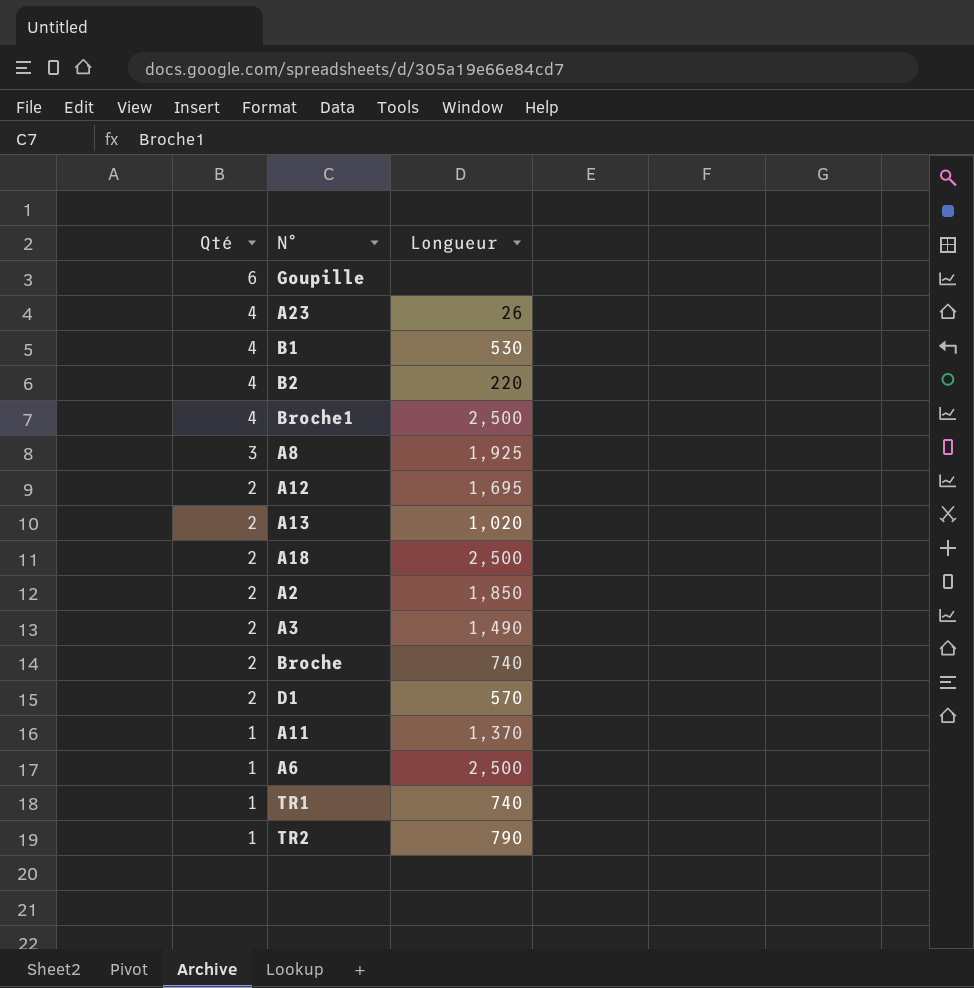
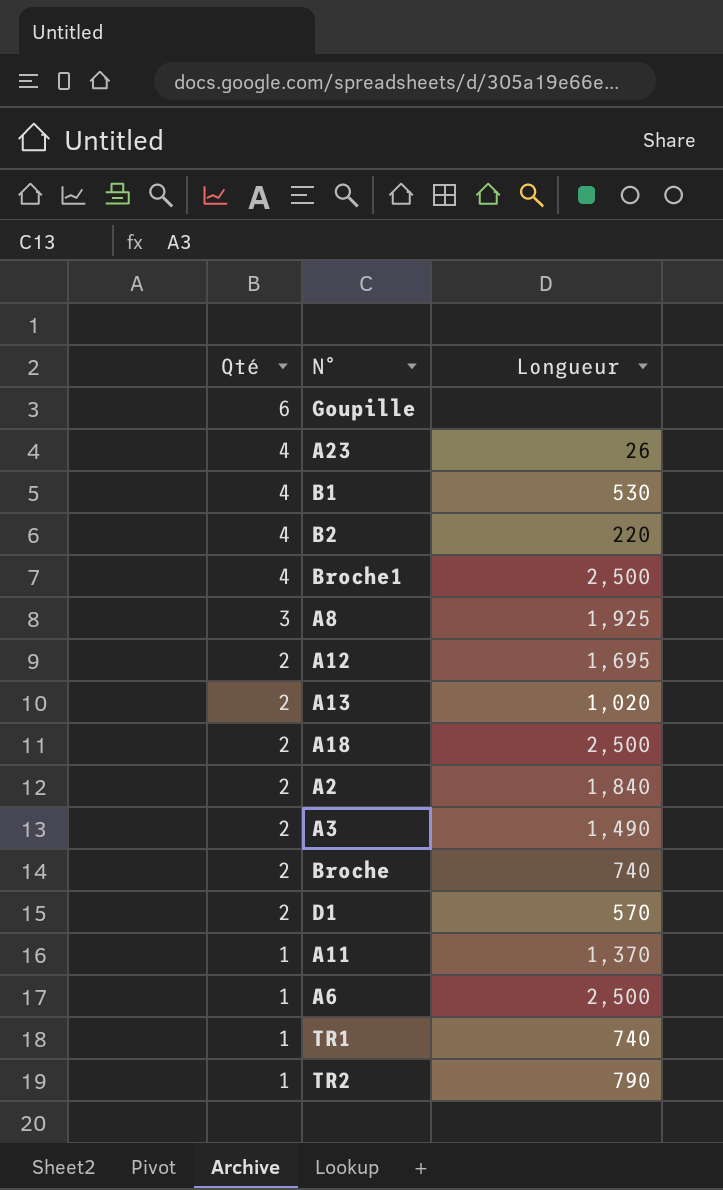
A2 | Longueur: 1,850 -> 1,840

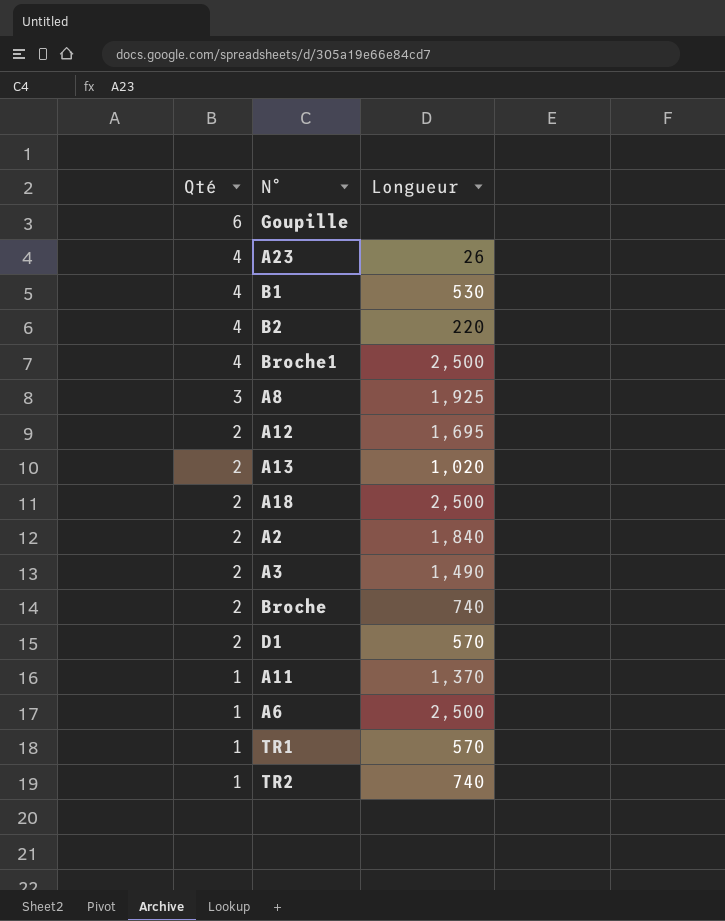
TR1 | Longueur: 740 -> 570
TR2 | Longueur: 790 -> 740

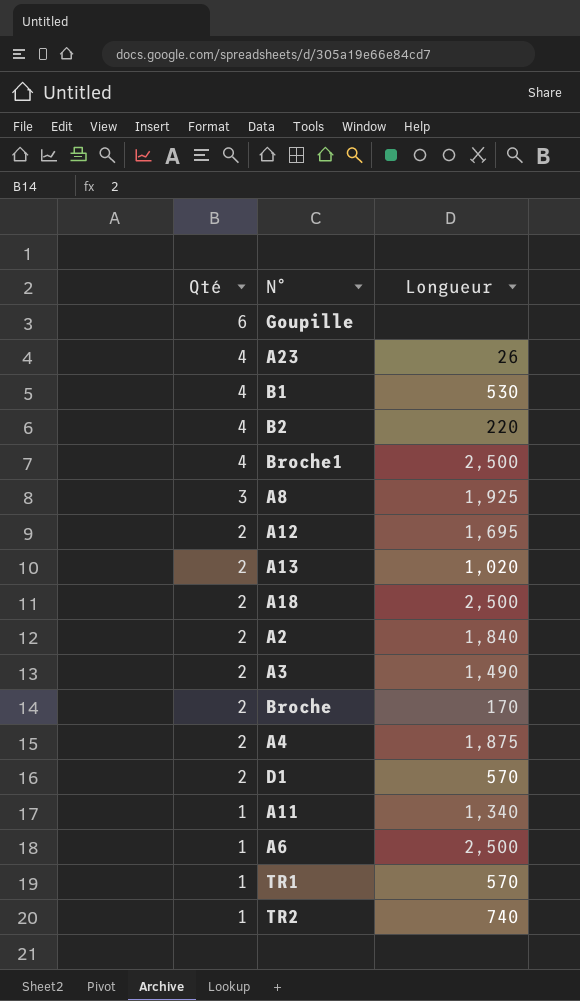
Broche | Longueur: 740 -> 170
row A4: none -> 2 | 1,875
A11 | Longueur: 1,370 -> 1,340

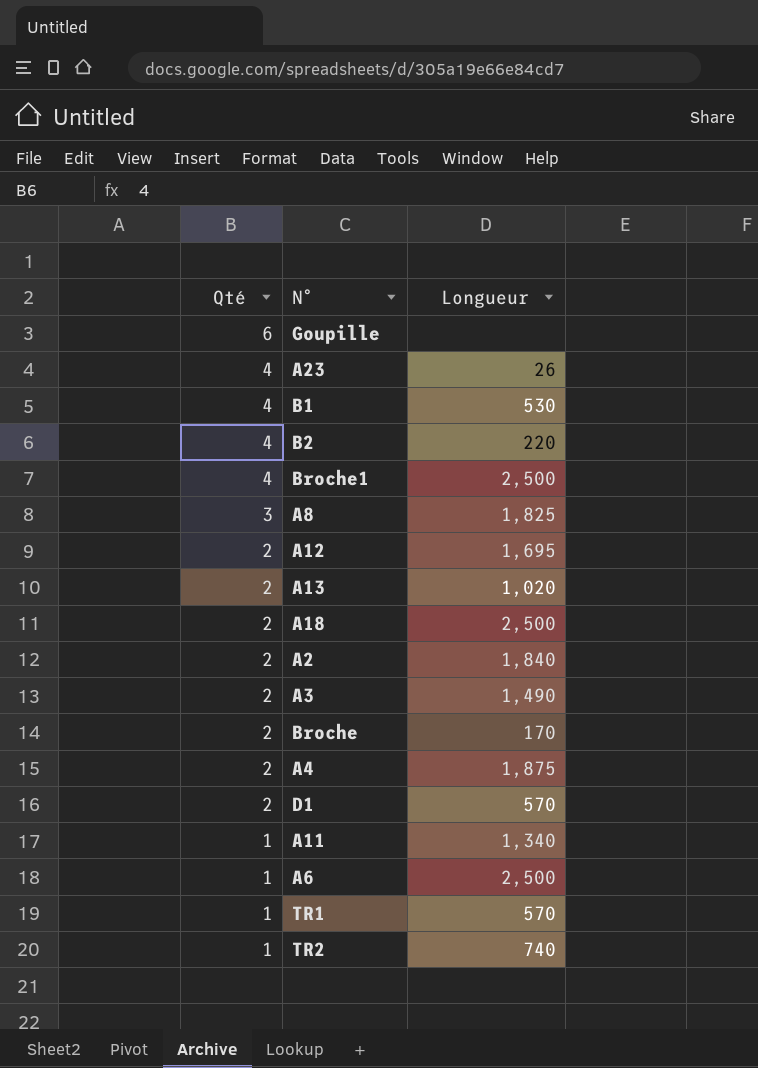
A8 | Longueur: 1,925 -> 1,825

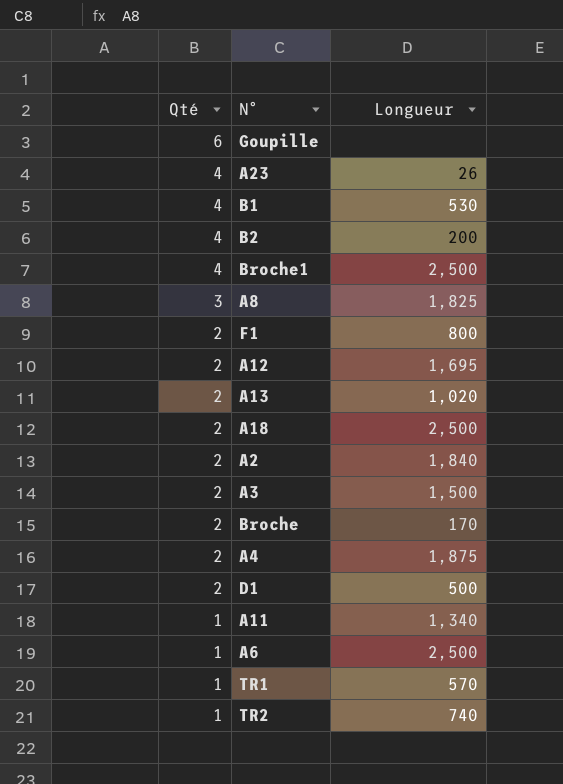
B2 | Longueur: 220 -> 200
row F1: none -> 2 | 800
A3 | Longueur: 1,490 -> 1,500
D1 | Longueur: 570 -> 500

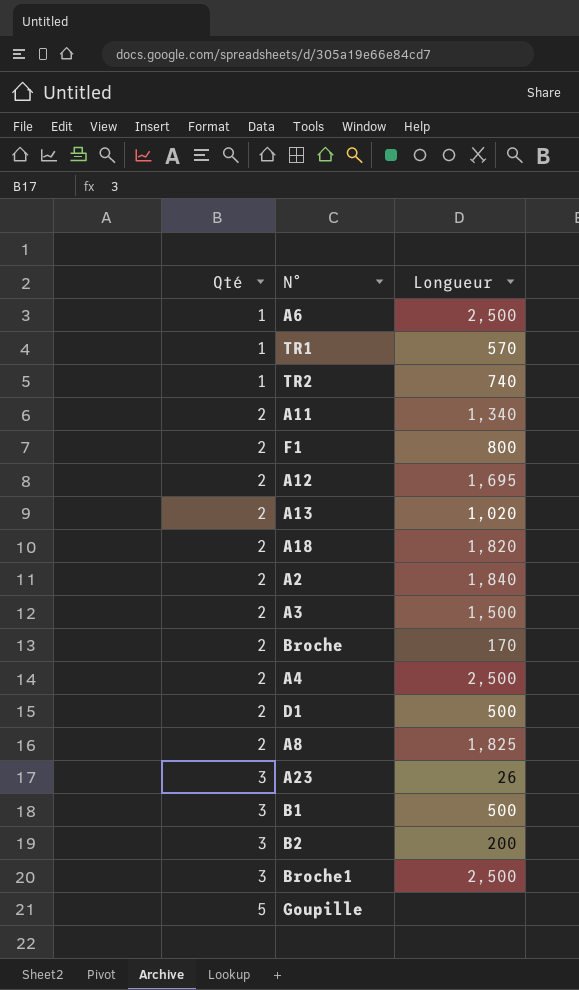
row order: Qté descending -> Qté ascending
A11 | Qté: 1 -> 2
A18 | Longueur: 2,500 -> 1,820
A4 | Longueur: 1,875 -> 2,500
A8 | Qté: 3 -> 2
A23 | Qté: 4 -> 3
B1 | Qté: 4 -> 3
B1 | Longueur: 530 -> 500
B2 | Qté: 4 -> 3
Broche1 | Qté: 4 -> 3
Goupille | Qté: 6 -> 5

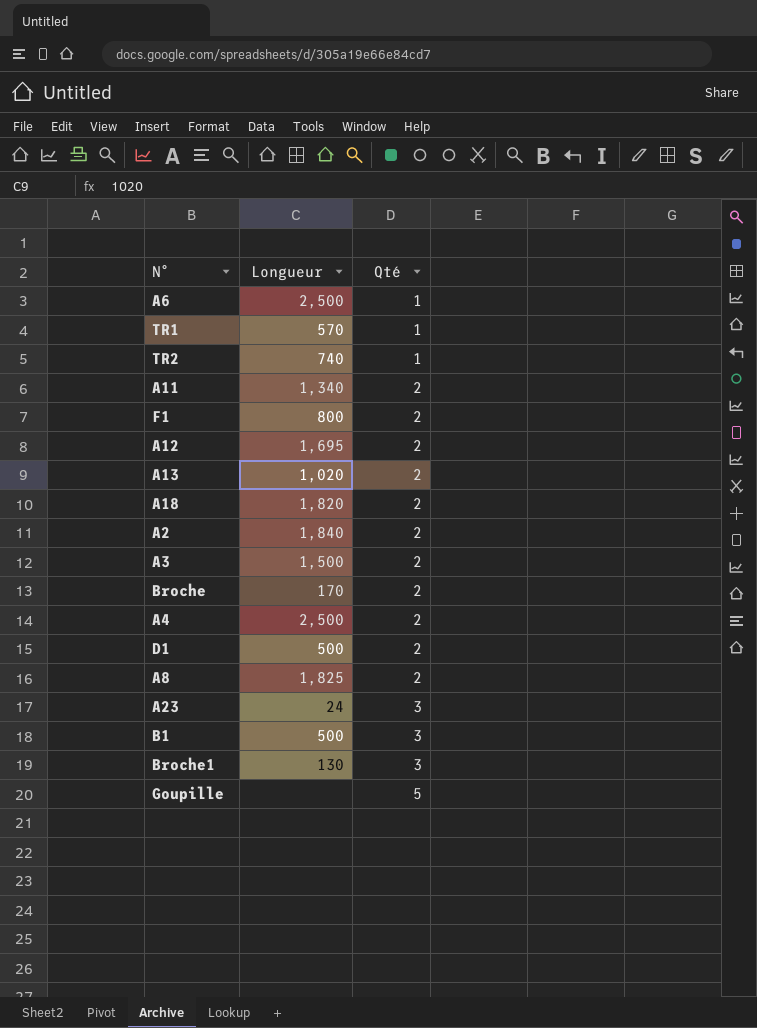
column Qté | position: 1 -> 3
row B2: 3 | 200 -> none
A23 | Longueur: 26 -> 24
Broche1 | Longueur: 2,500 -> 130

